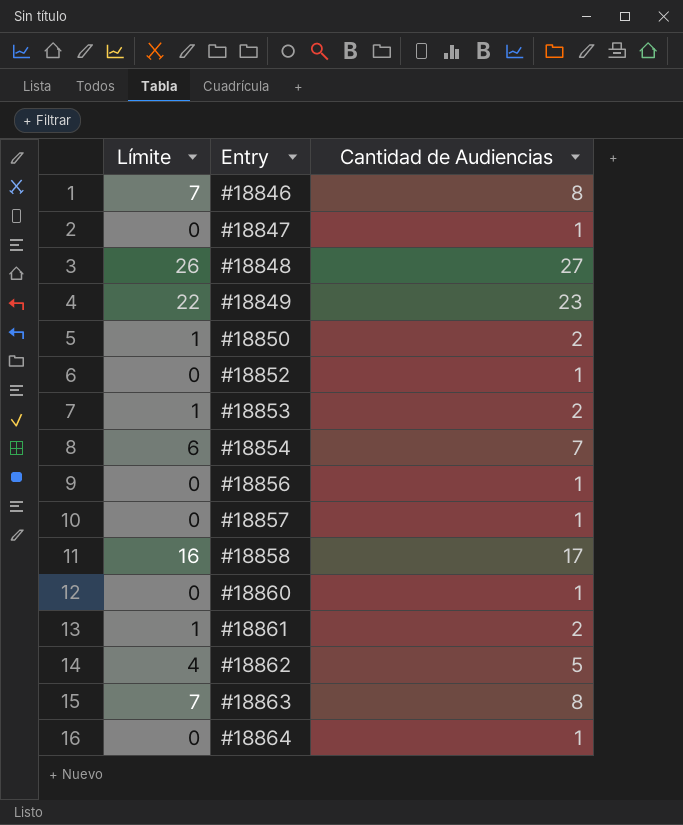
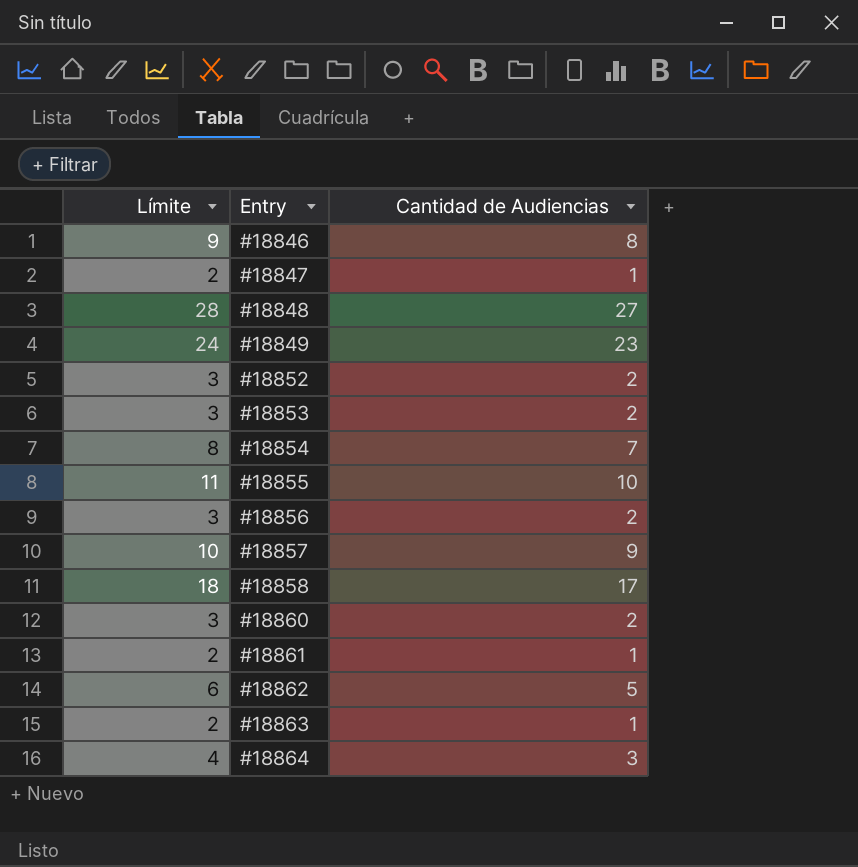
column Límite | formula: [Cantidad de Audiencias] - 1 -> [Cantidad de Audiencias] + 1
row #18850: 1 | 2 -> none
#18852 | Cantidad de Audiencias: 1 -> 2
row #18855: none -> 11 | 10
#18856 | Cantidad de Audiencias: 1 -> 2
#18857 | Cantidad de Audiencias: 1 -> 9
#18860 | Cantidad de Audiencias: 1 -> 2
#18861 | Cantidad de Audiencias: 2 -> 1
#18863 | Cantidad de Audiencias: 8 -> 1
#18864 | Cantidad de Audiencias: 1 -> 3

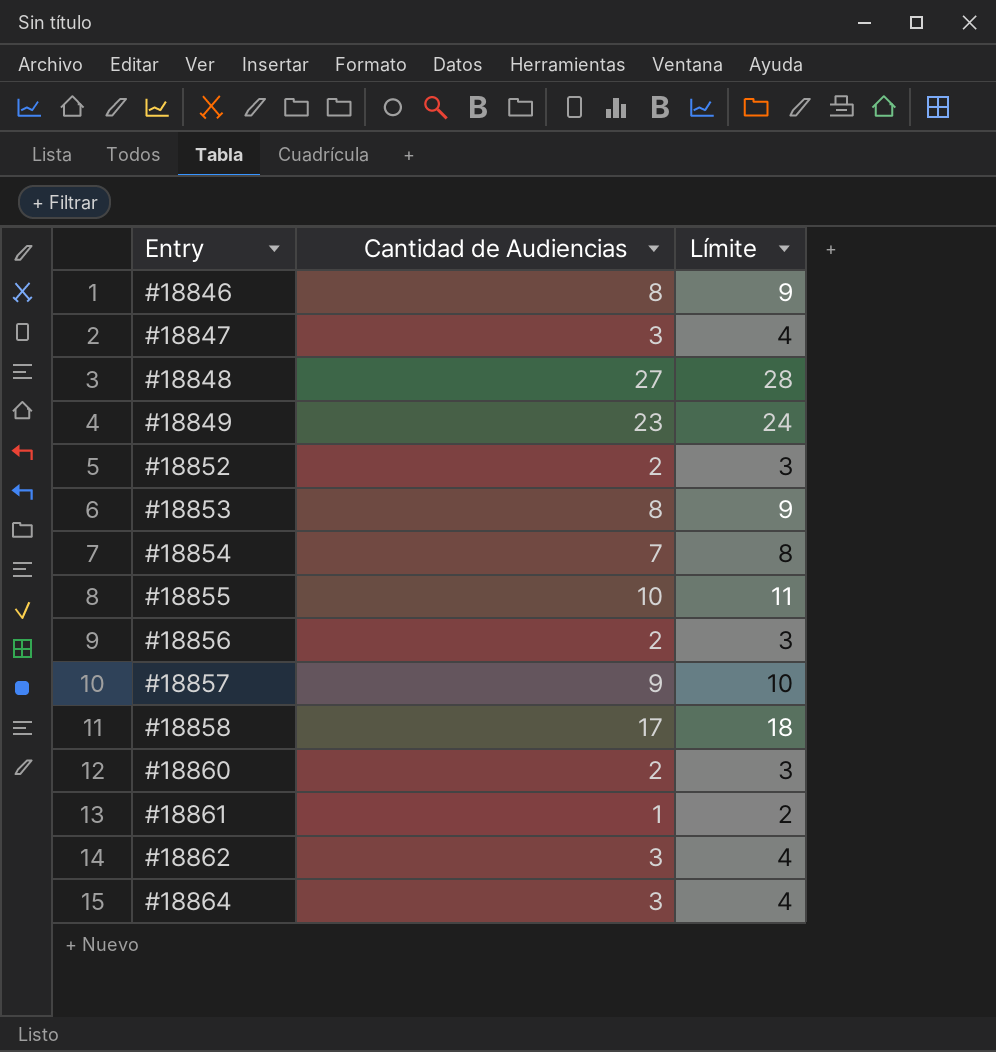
column Límite | position: 1 -> 3
row #18863: 2 | 1 -> none
#18847 | Cantidad de Audiencias: 1 -> 3
#18847 | Límite: 2 -> 4
#18853 | Cantidad de Audiencias: 2 -> 8
#18853 | Límite: 3 -> 9
#18862 | Cantidad de Audiencias: 5 -> 3
#18862 | Límite: 6 -> 4

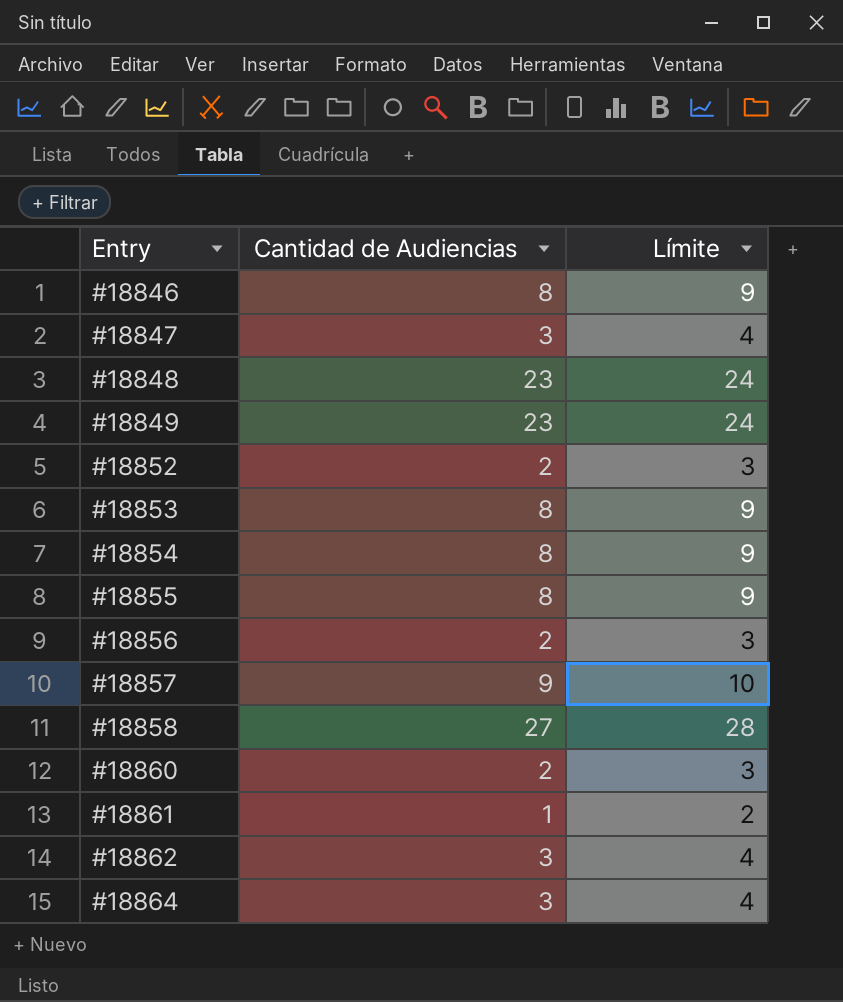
#18848 | Cantidad de Audiencias: 27 -> 23
#18848 | Límite: 28 -> 24
#18854 | Cantidad de Audiencias: 7 -> 8
#18854 | Límite: 8 -> 9
#18855 | Cantidad de Audiencias: 10 -> 8
#18855 | Límite: 11 -> 9
#18858 | Cantidad de Audiencias: 17 -> 27
#18858 | Límite: 18 -> 28

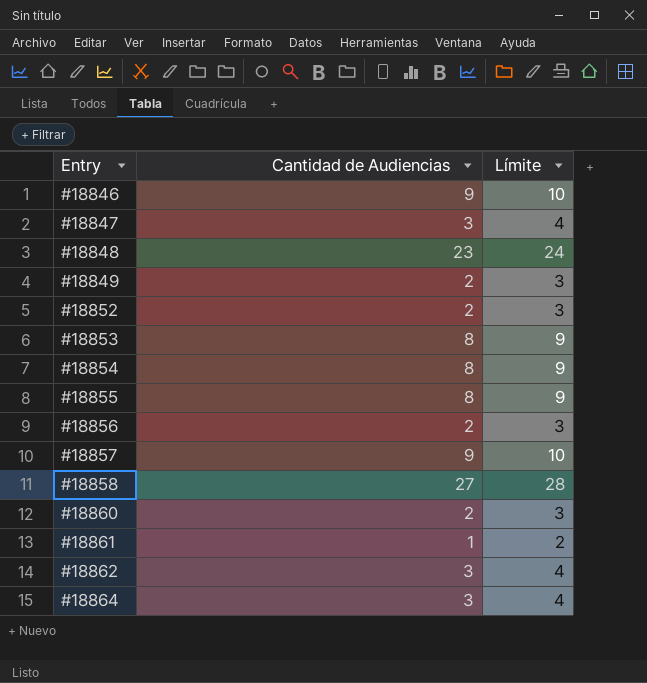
#18846 | Cantidad de Audiencias: 8 -> 9
#18846 | Límite: 9 -> 10
#18849 | Cantidad de Audiencias: 23 -> 2
#18849 | Límite: 24 -> 3

